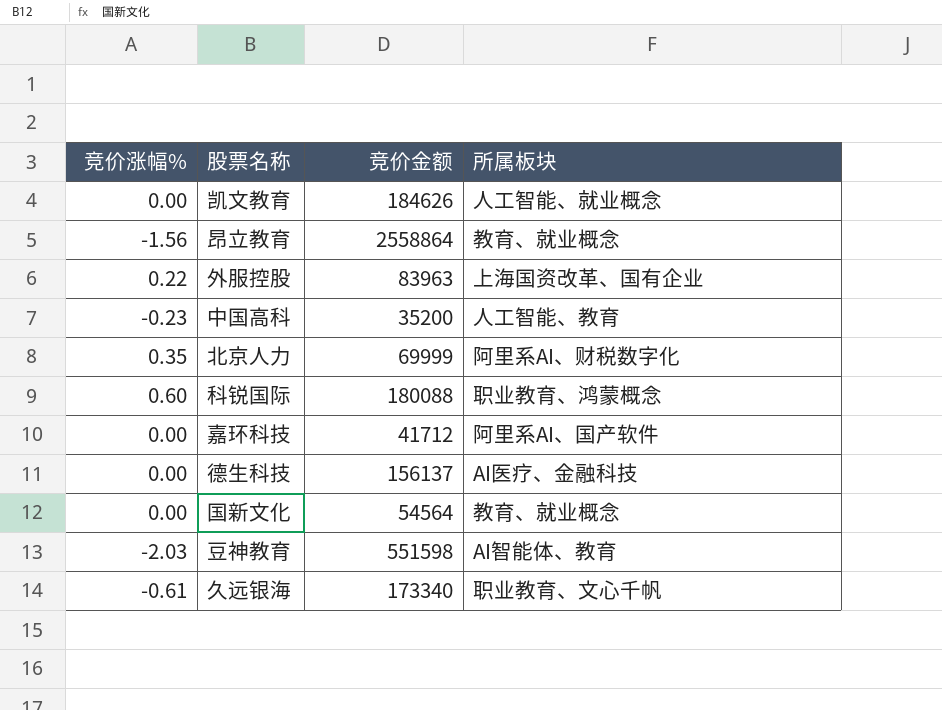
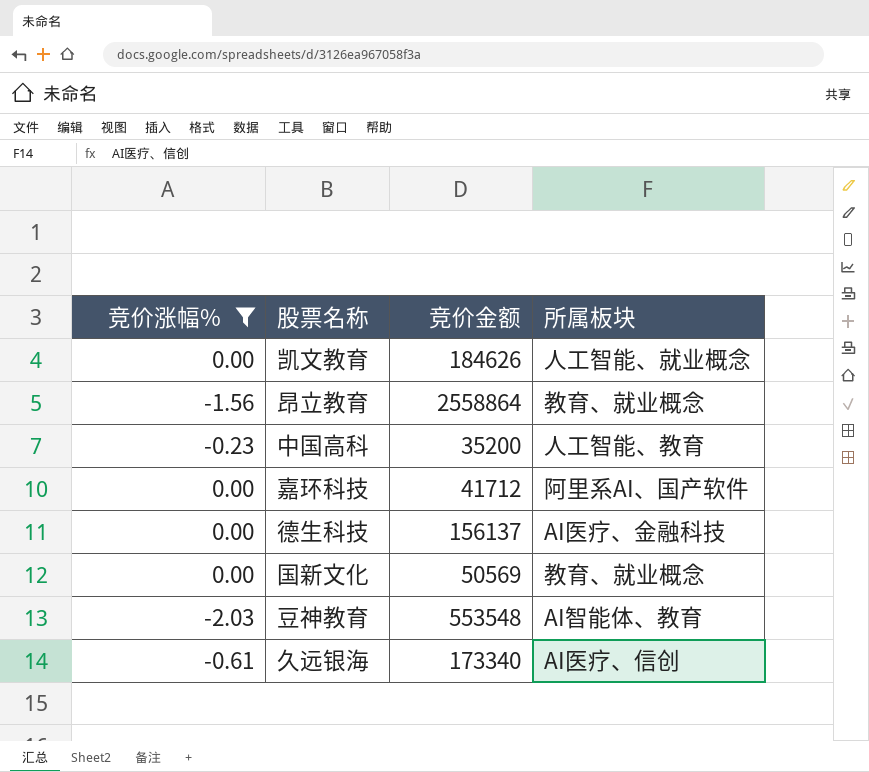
filter: none -> 竞价涨幅% <= 0.00
国新文化 | 竞价金额: 54564 -> 50569
豆神教育 | 竞价金额: 551598 -> 553548
久远银海 | 所属板块: 职业教育、文心千帆 -> AI医疗、信创

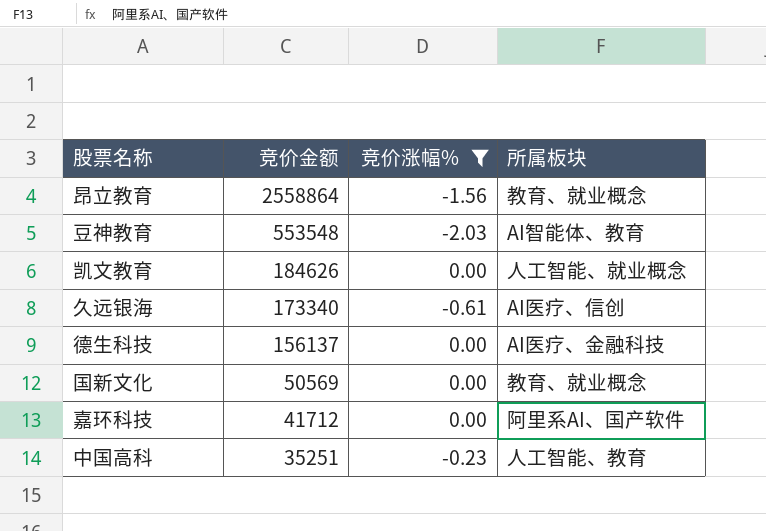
row order: none -> 竞价金额 descending
column 竞价涨幅% | position: 1 -> 3
中国高科 | 竞价金额: 35200 -> 35251

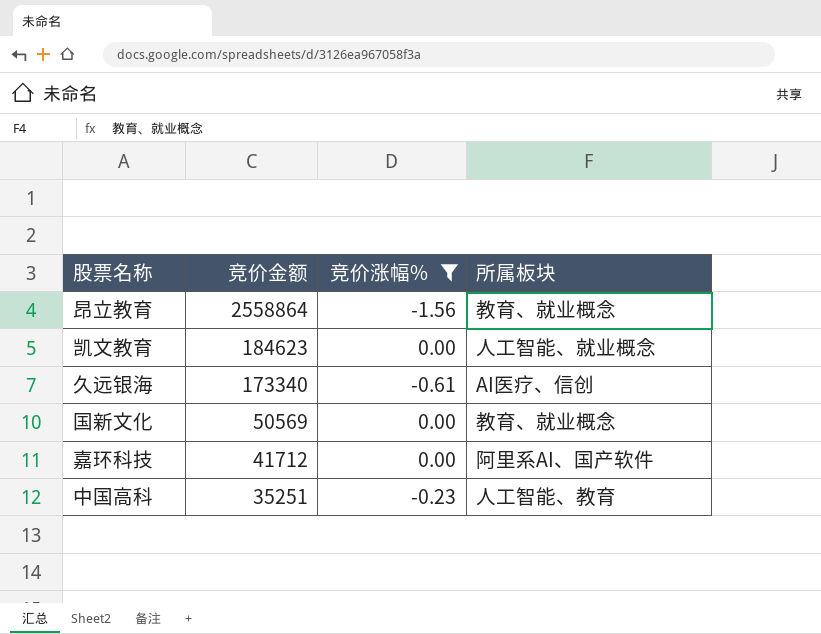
row 豆神教育: 553548 | -2.03 | AI智能体、教育 -> none
row 德生科技: 156137 | 0.00 | AI医疗、金融科技 -> none
凯文教育 | 竞价金额: 184626 -> 184623

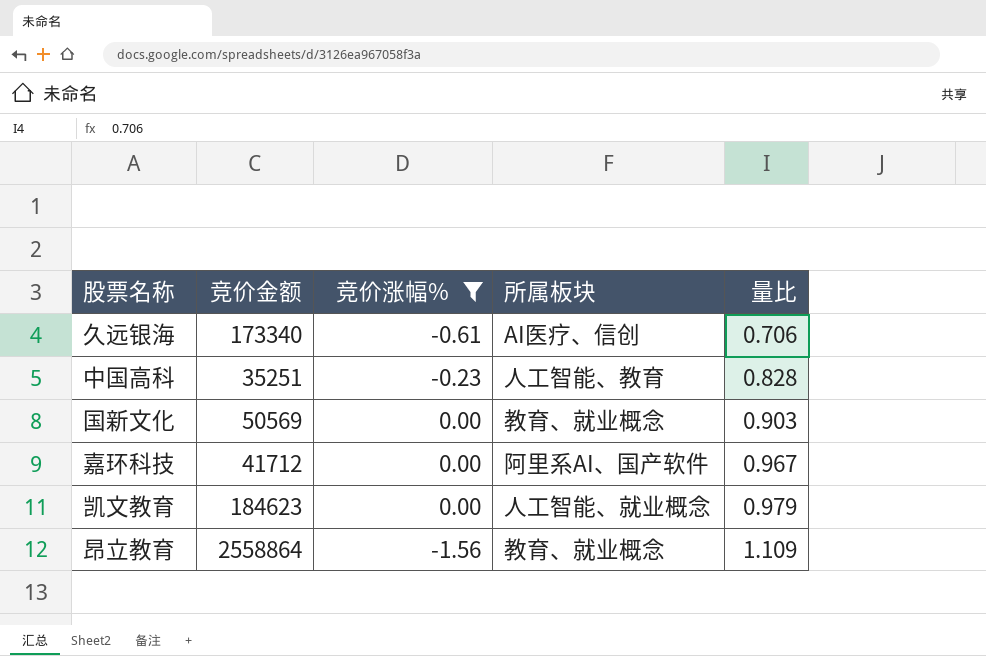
row order: 竞价金额 descending -> 量比 ascending
column 量比 | position: none -> 5

